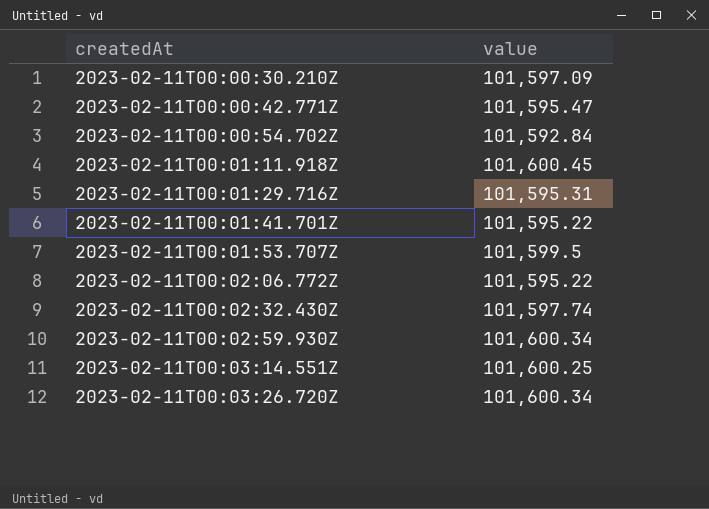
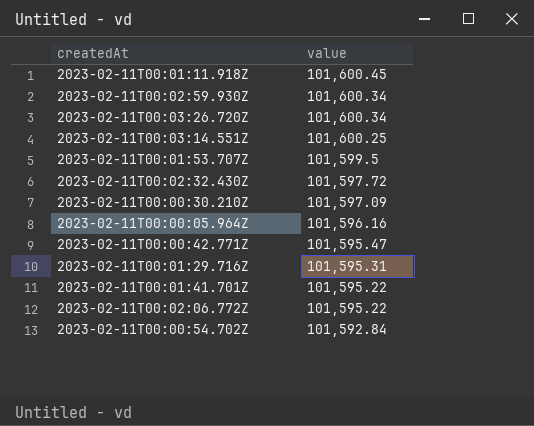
row order: createdAt ascending -> value descending
2023-02-11T00:02:32.430Z | value: 101,597.74 -> 101,597.72
row 2023-02-11T00:00:05.964Z: none -> 101,596.16

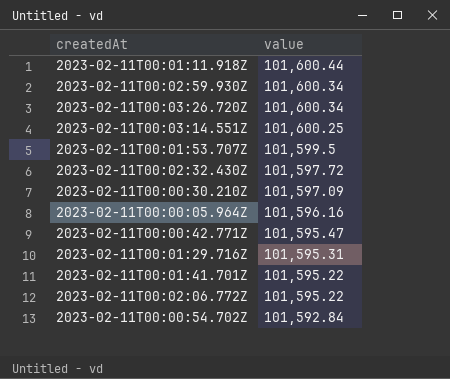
2023-02-11T00:01:11.918Z | value: 101,600.45 -> 101,600.44

